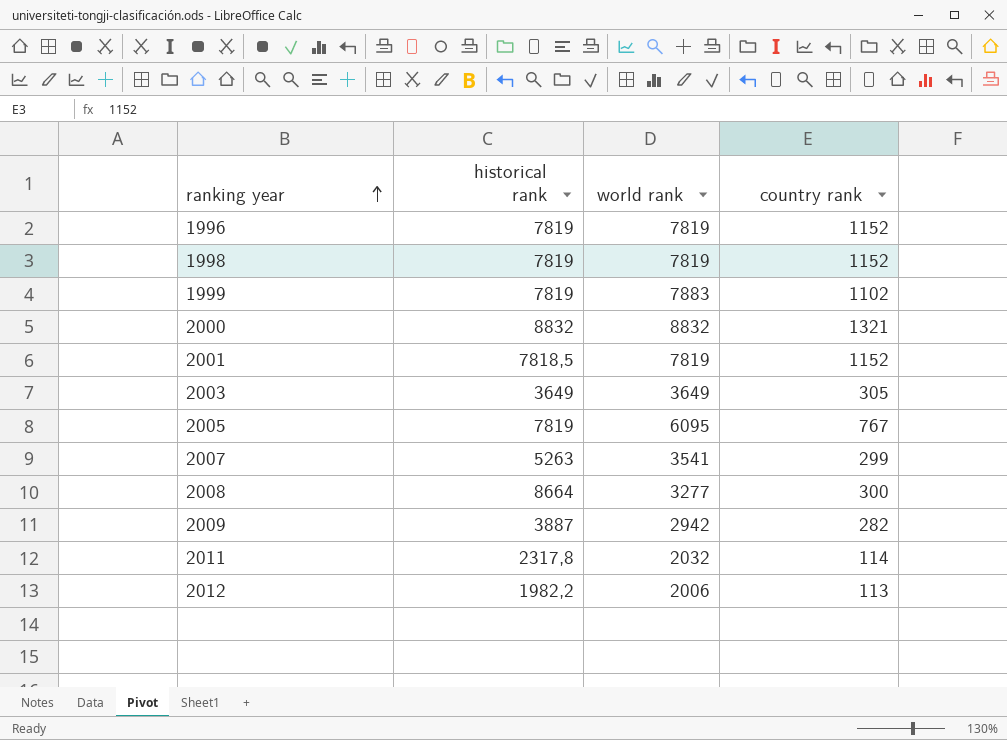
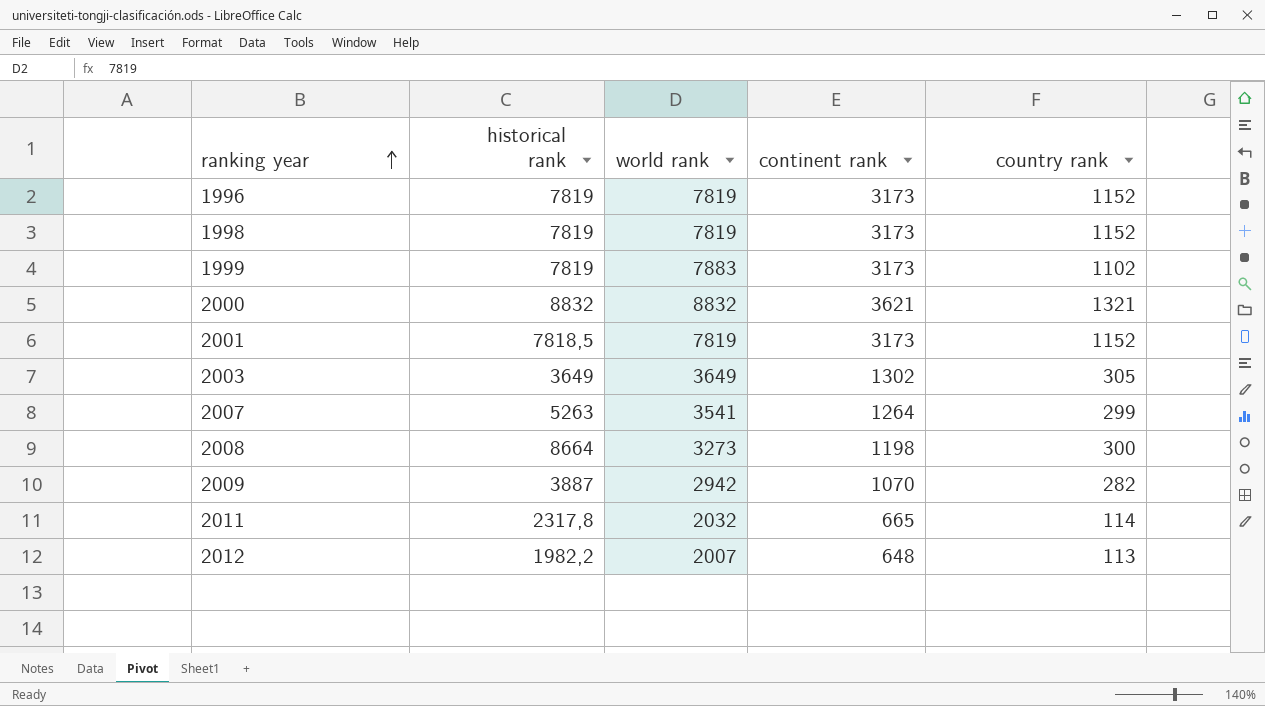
column continent rank | position: none -> 4
row 2005: 7819 | 6095 | 767 -> none
2008 | world rank: 3277 -> 3273
2012 | world rank: 2006 -> 2007

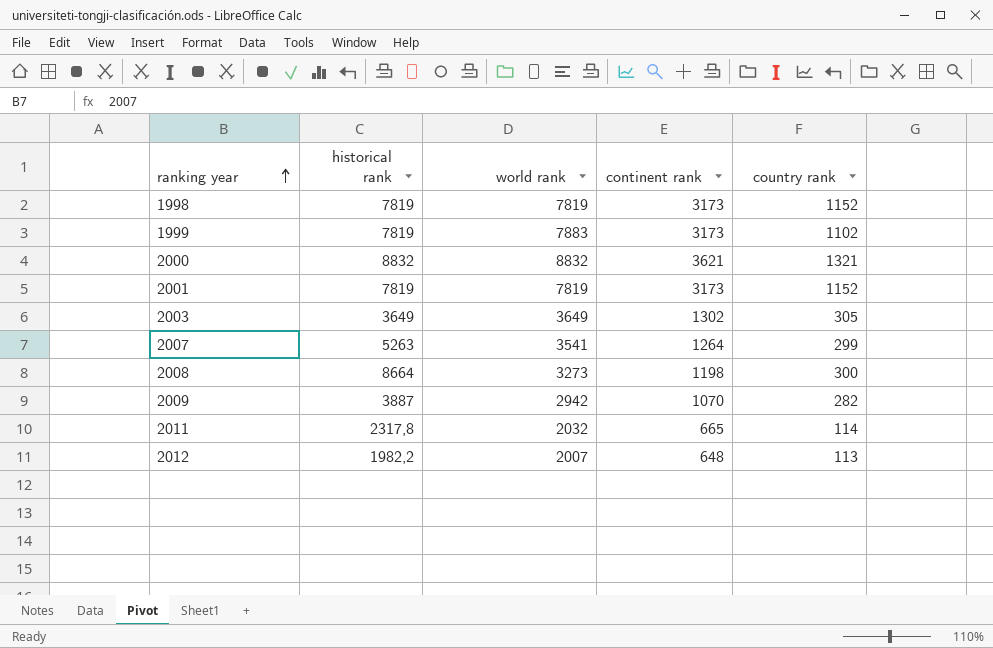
row 1996: 7819 | 7819 | 3173 | 1152 -> none
2001 | historical rank: 7818,5 -> 7819

